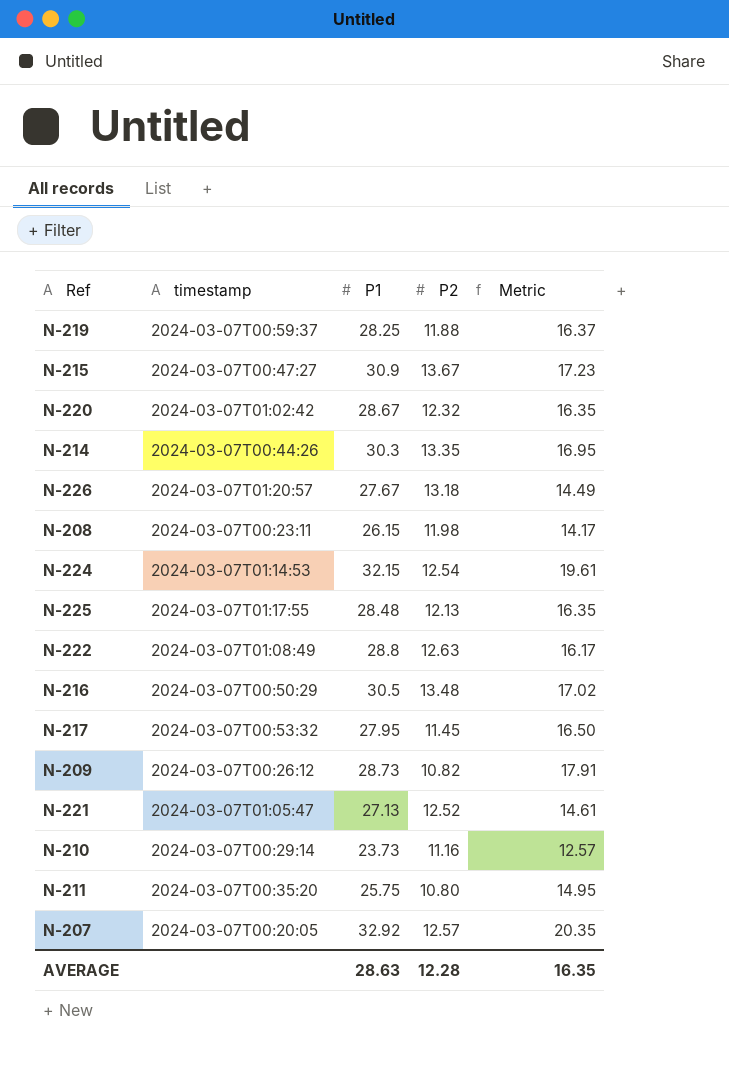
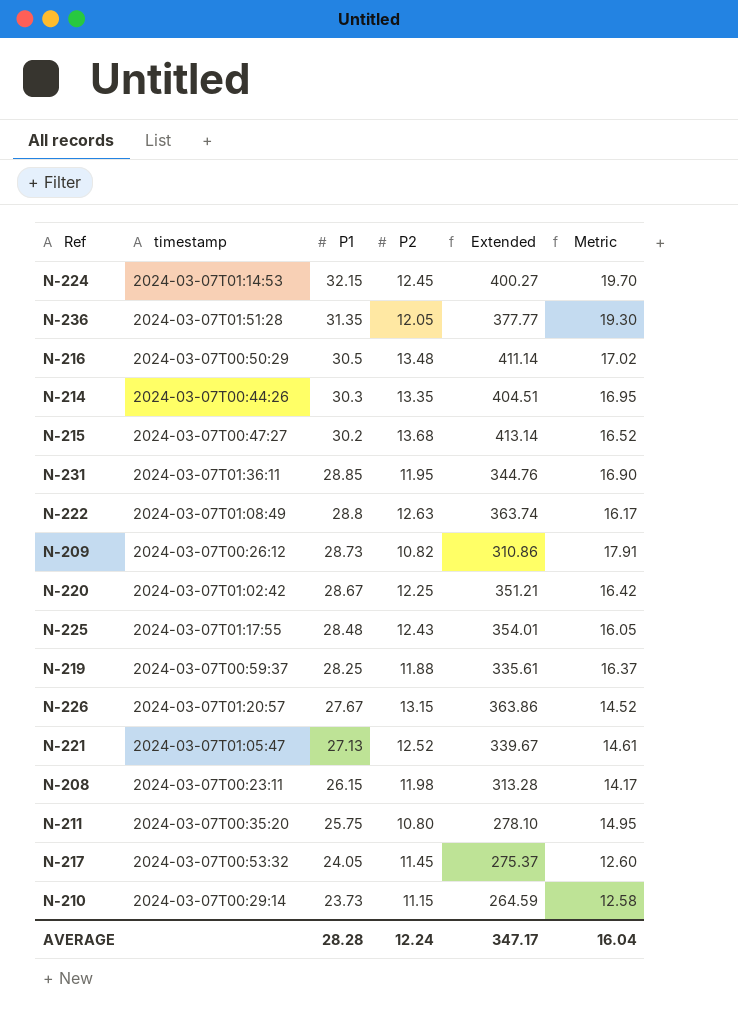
row order: none -> P1 descending
column Extended | formula: none -> [P1] * [P2]
row N-207: 2024-03-07T00:20:05 | 32.92 | 12.57 | 20.35 -> none
N-224 | P2: 12.54 -> 12.45
N-224 | Metric: 19.61 -> 19.70
row N-236: none -> 2024-03-07T01:51:28 | 31.35 | 12.05 | 377.77 | 19.30
N-215 | P1: 30.9 -> 30.2
N-215 | P2: 13.67 -> 13.68
N-215 | Metric: 17.23 -> 16.52
row N-231: none -> 2024-03-07T01:36:11 | 28.85 | 11.95 | 344.76 | 16.90
N-220 | P2: 12.32 -> 12.25
N-220 | Metric: 16.35 -> 16.42
N-225 | P2: 12.13 -> 12.43
N-225 | Metric: 16.35 -> 16.05
N-226 | P2: 13.18 -> 13.15
N-226 | Metric: 14.49 -> 14.52
N-217 | P1: 27.95 -> 24.05
N-217 | Metric: 16.50 -> 12.60
N-210 | P2: 11.16 -> 11.15
N-210 | Metric: 12.57 -> 12.58
AVERAGE | P1: 28.63 -> 28.28
AVERAGE | P2: 12.28 -> 12.24
AVERAGE | Metric: 16.35 -> 16.04

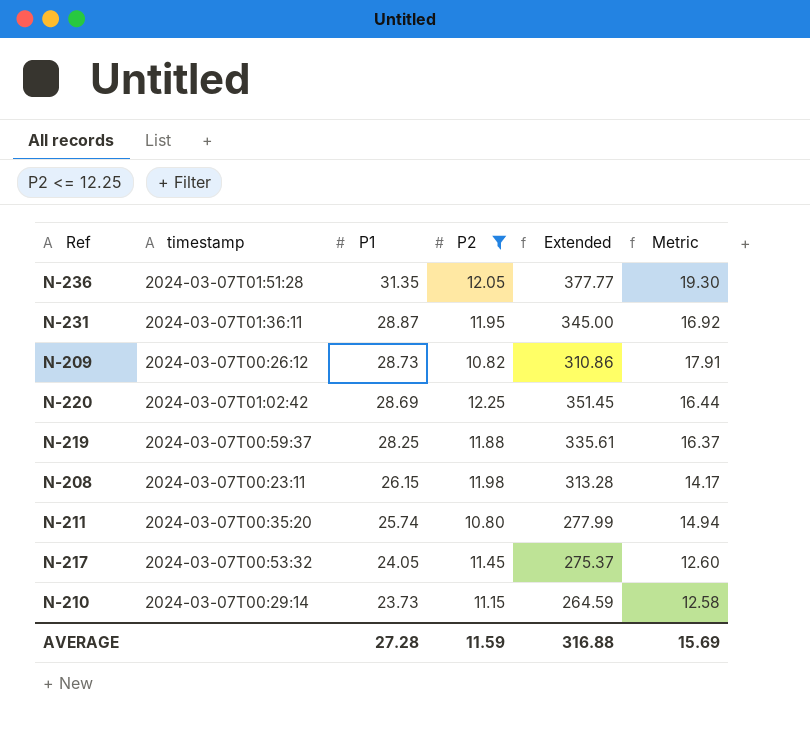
filter: none -> P2 <= 12.25
N-231 | P1: 28.85 -> 28.87
N-231 | Extended: 344.76 -> 345.00
N-231 | Metric: 16.90 -> 16.92
N-220 | P1: 28.67 -> 28.69
N-220 | Extended: 351.21 -> 351.45
N-220 | Metric: 16.42 -> 16.44
N-211 | P1: 25.75 -> 25.74
N-211 | Extended: 278.10 -> 277.99
N-211 | Metric: 14.95 -> 14.94
AVERAGE | P1: 28.28 -> 27.28
AVERAGE | P2: 12.24 -> 11.59
AVERAGE | Extended: 347.17 -> 316.88
AVERAGE | Metric: 16.04 -> 15.69

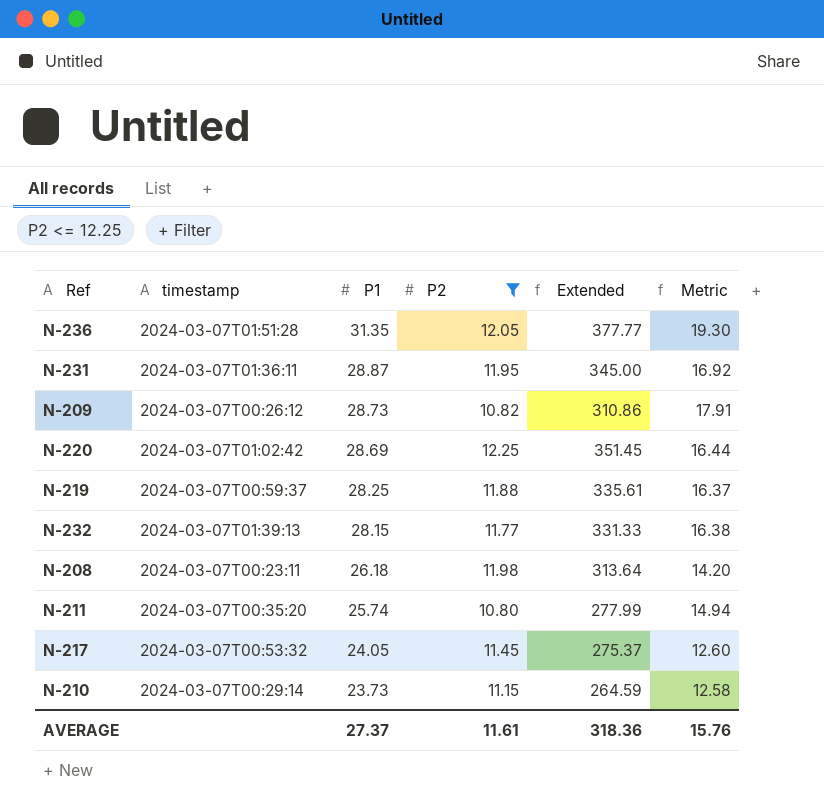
row N-232: none -> 2024-03-07T01:39:13 | 28.15 | 11.77 | 331.33 | 16.38
N-208 | P1: 26.15 -> 26.18
N-208 | Extended: 313.28 -> 313.64
N-208 | Metric: 14.17 -> 14.20
AVERAGE | P1: 27.28 -> 27.37
AVERAGE | P2: 11.59 -> 11.61
AVERAGE | Extended: 316.88 -> 318.36
AVERAGE | Metric: 15.69 -> 15.76

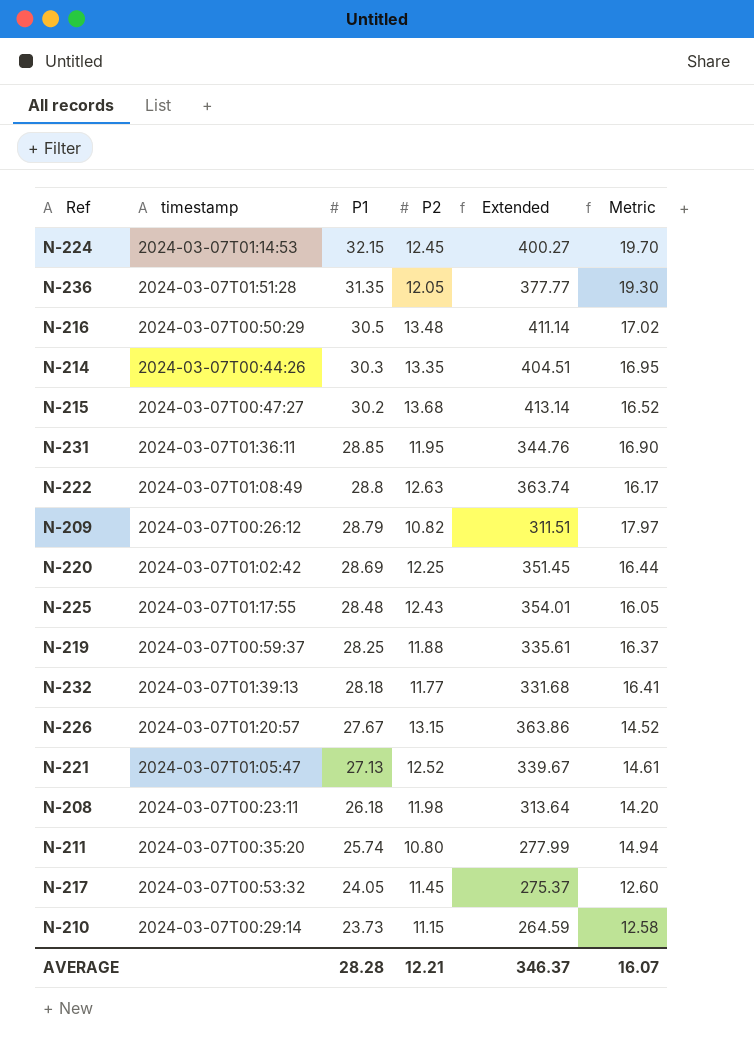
filter: P2 <= 12.25 -> none
N-231 | P1: 28.87 -> 28.85
N-231 | Extended: 345.00 -> 344.76
N-231 | Metric: 16.92 -> 16.90
N-209 | P1: 28.73 -> 28.79
N-209 | Extended: 310.86 -> 311.51
N-209 | Metric: 17.91 -> 17.97
N-232 | P1: 28.15 -> 28.18
N-232 | Extended: 331.33 -> 331.68
N-232 | Metric: 16.38 -> 16.41
AVERAGE | P1: 27.37 -> 28.28
AVERAGE | P2: 11.61 -> 12.21
AVERAGE | Extended: 318.36 -> 346.37
AVERAGE | Metric: 15.76 -> 16.07

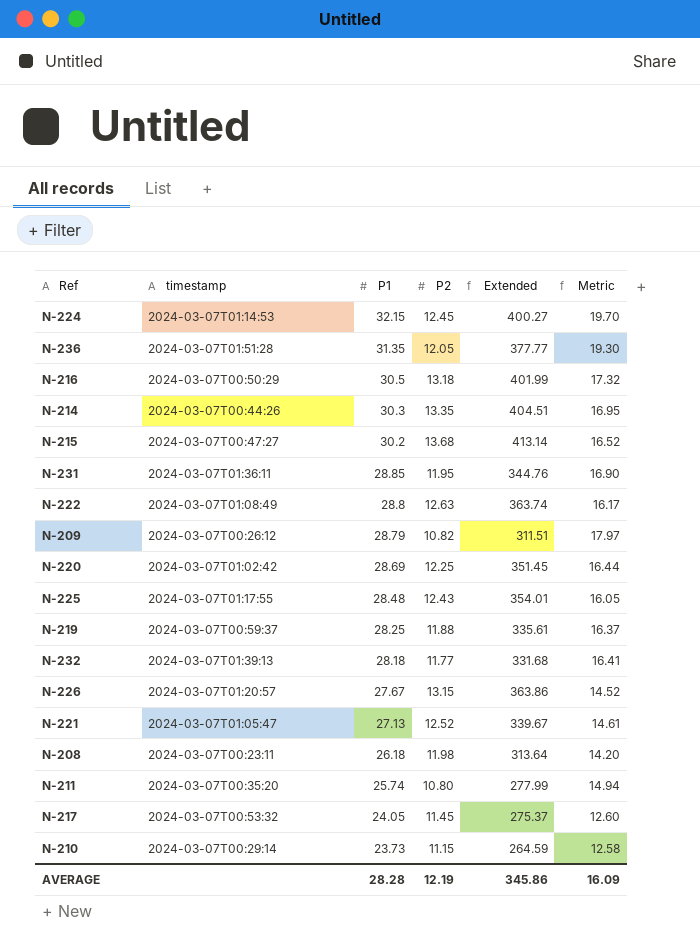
N-216 | P2: 13.48 -> 13.18
N-216 | Extended: 411.14 -> 401.99
N-216 | Metric: 17.02 -> 17.32
AVERAGE | P2: 12.21 -> 12.19
AVERAGE | Extended: 346.37 -> 345.86
AVERAGE | Metric: 16.07 -> 16.09

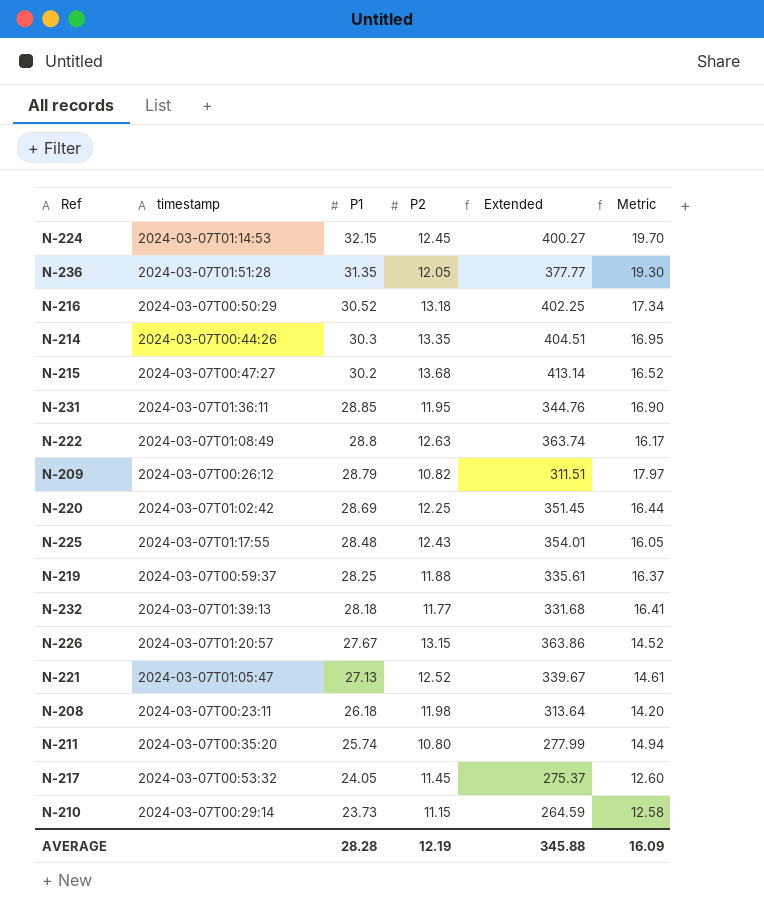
N-216 | P1: 30.5 -> 30.52
N-216 | Extended: 401.99 -> 402.25
N-216 | Metric: 17.32 -> 17.34
AVERAGE | Extended: 345.86 -> 345.88

